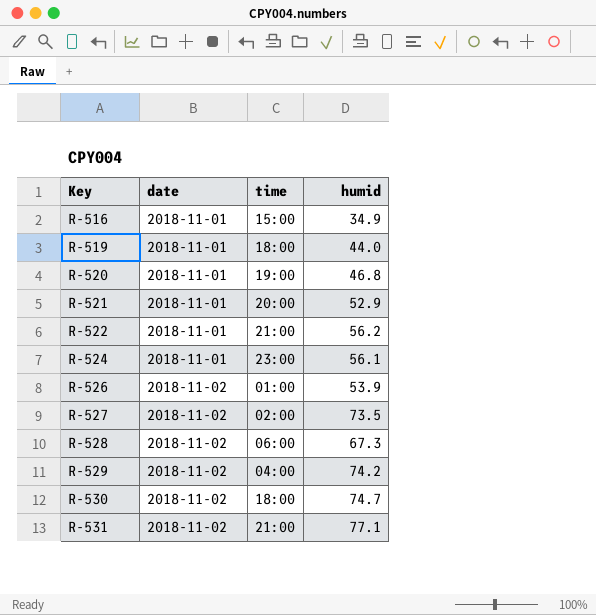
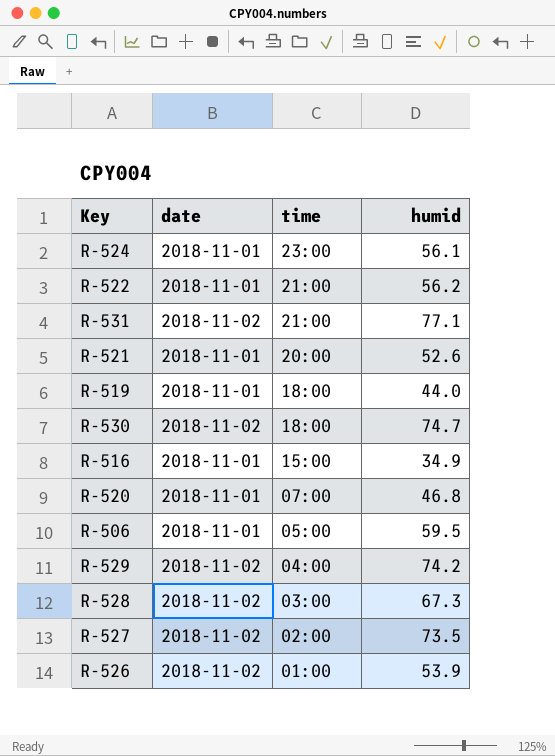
row order: Key ascending -> time descending
R-521 | humid: 52.9 -> 52.6
R-520 | time: 19:00 -> 07:00
row R-506: none -> 2018-11-01 | 05:00 | 59.5
R-528 | time: 06:00 -> 03:00

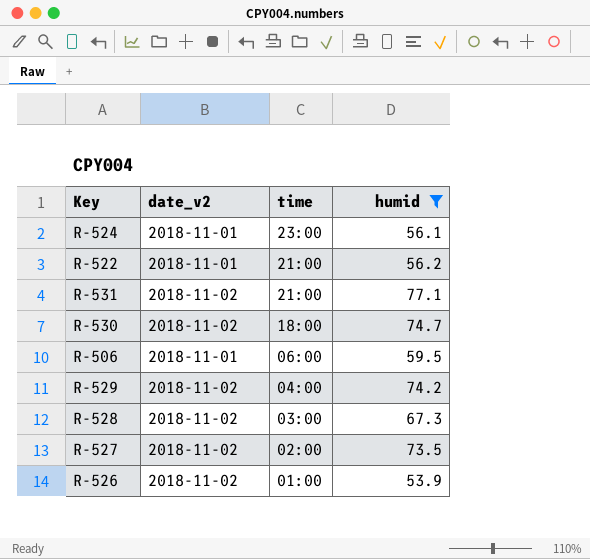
filter: none -> humid >= 53.9
column name: date -> date_v2
R-506 | time: 05:00 -> 06:00

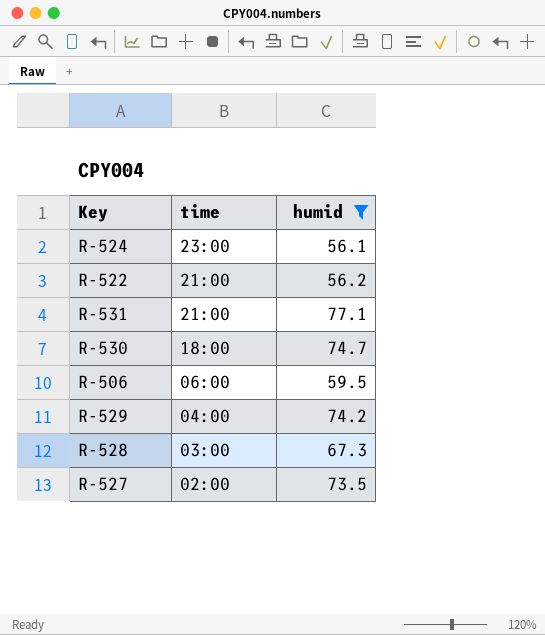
column date_v2 | position: 2 -> none
row R-526: 2018-11-02 | 01:00 | 53.9 -> none

